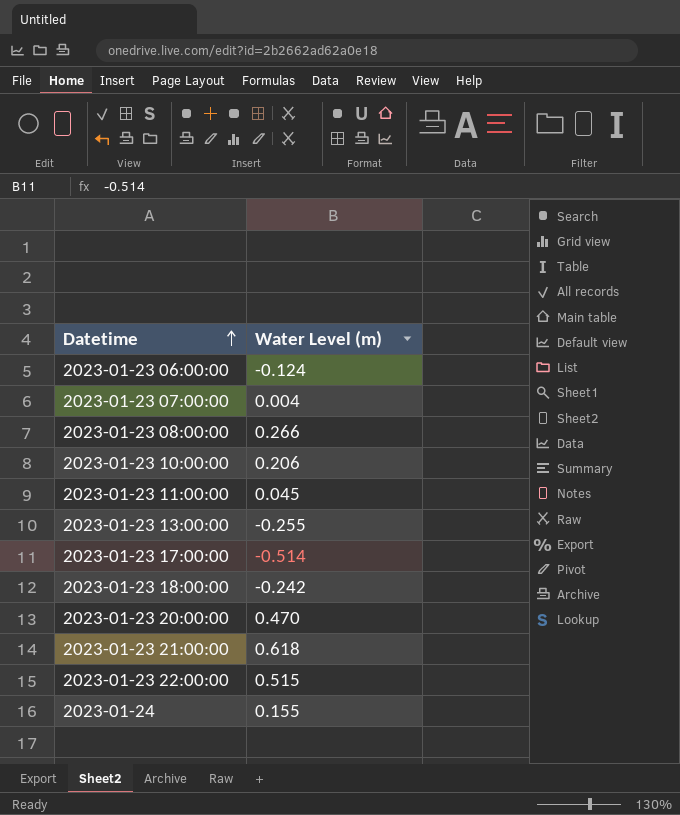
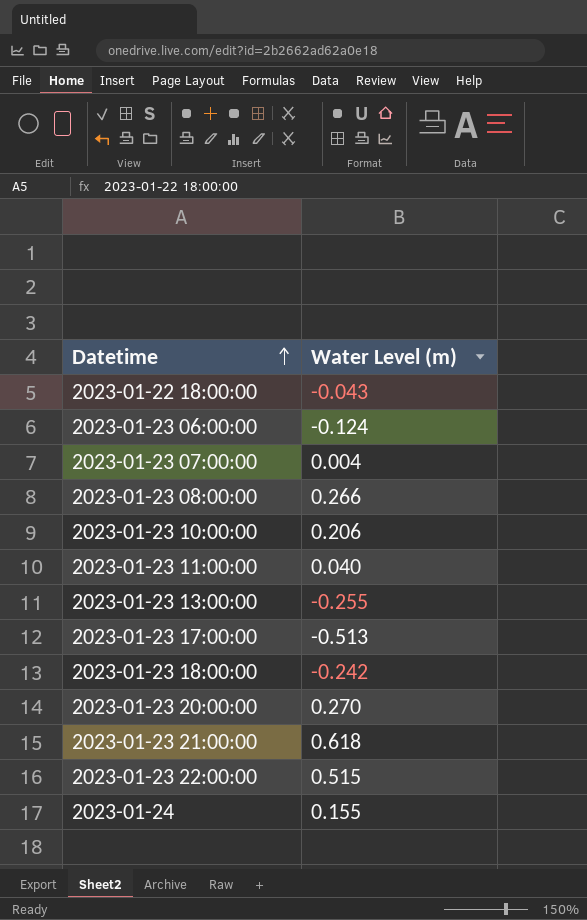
row 2023-01-22 18:00:00: none -> -0.043
2023-01-23 11:00:00 | Water Level (m): 0.045 -> 0.040
2023-01-23 17:00:00 | Water Level (m): -0.514 -> -0.513
2023-01-23 20:00:00 | Water Level (m): 0.470 -> 0.270

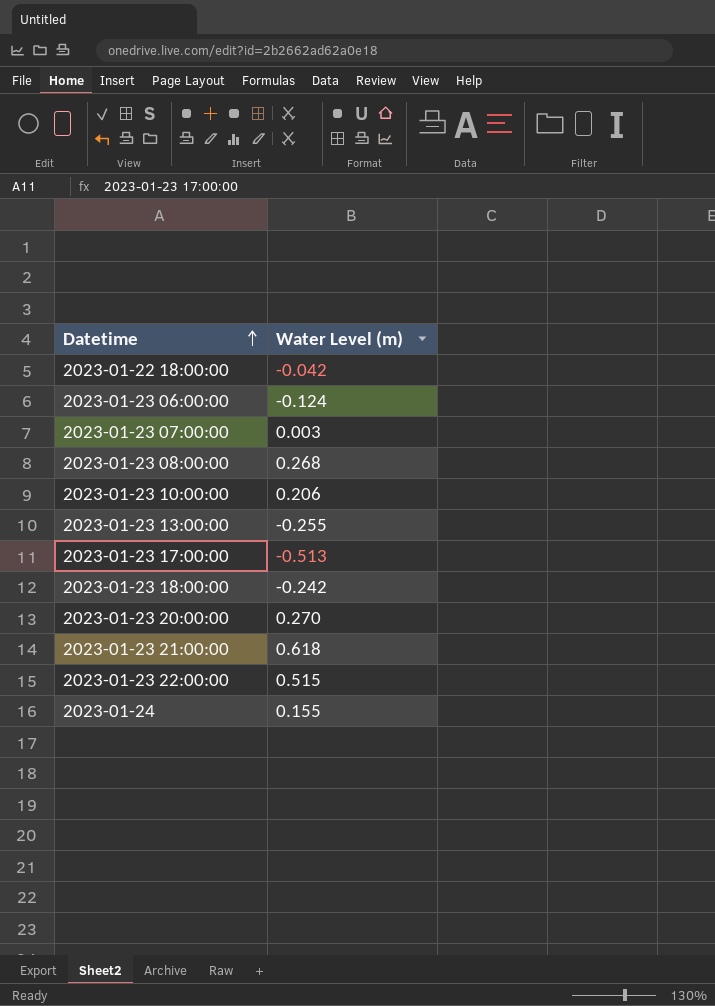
row 2023-01-23 11:00:00: 0.040 -> none
2023-01-22 18:00:00 | Water Level (m): -0.043 -> -0.042
2023-01-23 07:00:00 | Water Level (m): 0.004 -> 0.003
2023-01-23 08:00:00 | Water Level (m): 0.266 -> 0.268

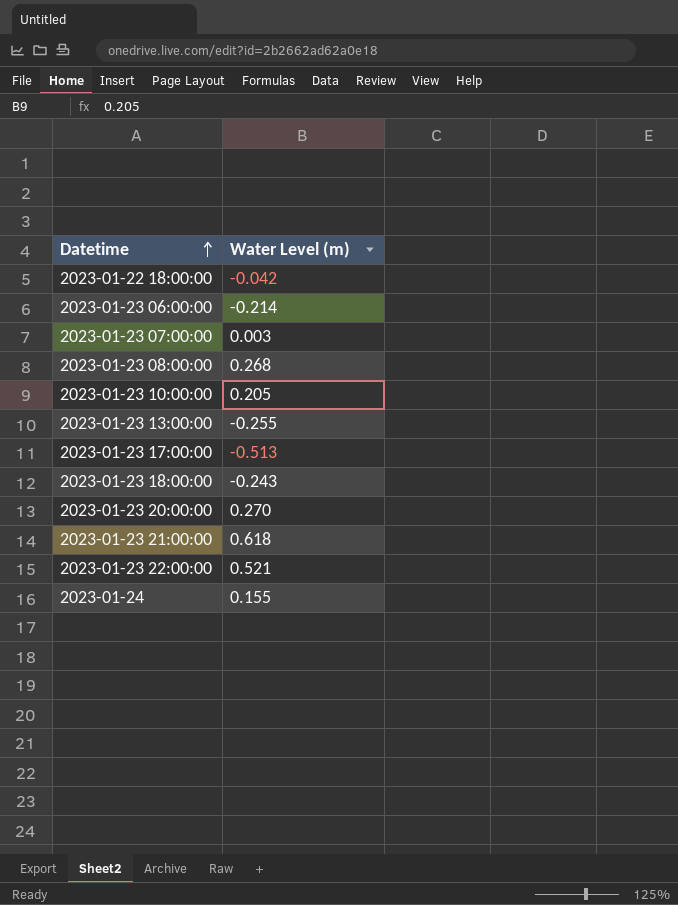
2023-01-23 06:00:00 | Water Level (m): -0.124 -> -0.214
2023-01-23 10:00:00 | Water Level (m): 0.206 -> 0.205
2023-01-23 18:00:00 | Water Level (m): -0.242 -> -0.243
2023-01-23 22:00:00 | Water Level (m): 0.515 -> 0.521

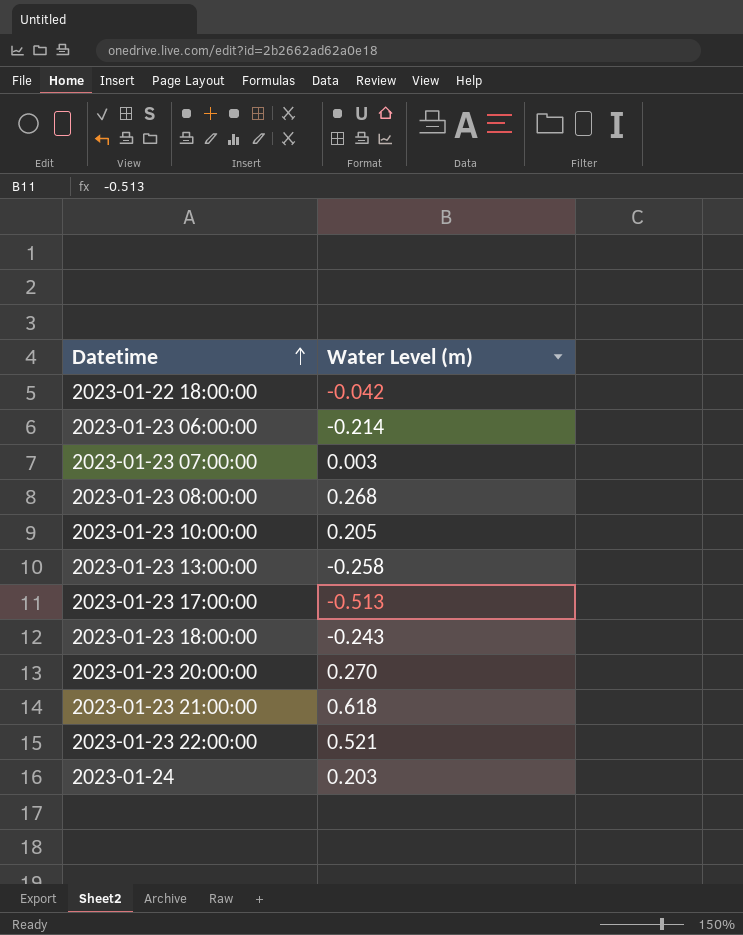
2023-01-23 13:00:00 | Water Level (m): -0.255 -> -0.258
2023-01-24 | Water Level (m): 0.155 -> 0.203

